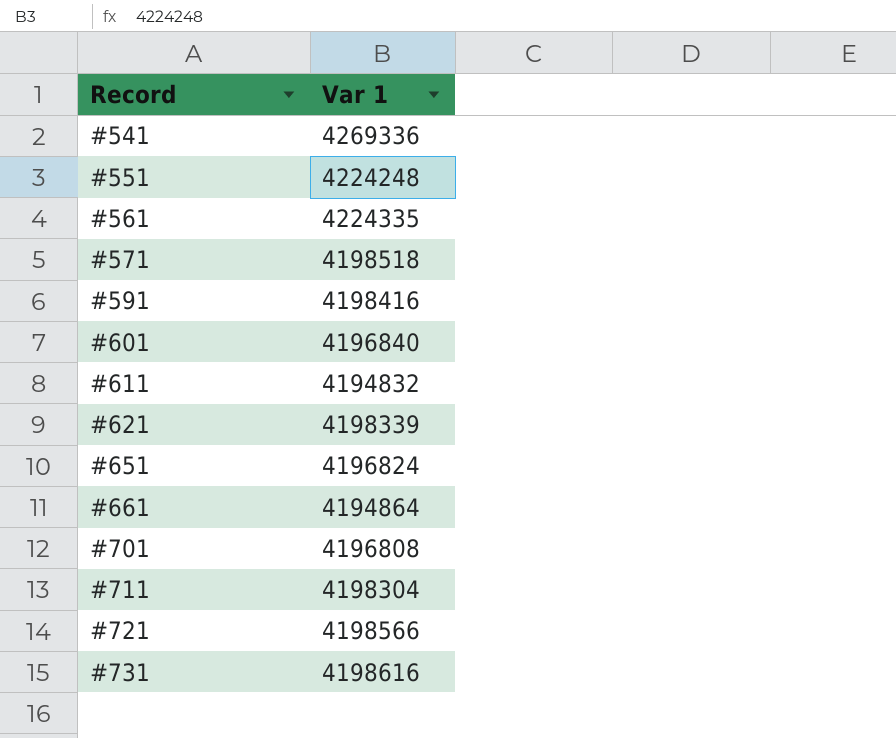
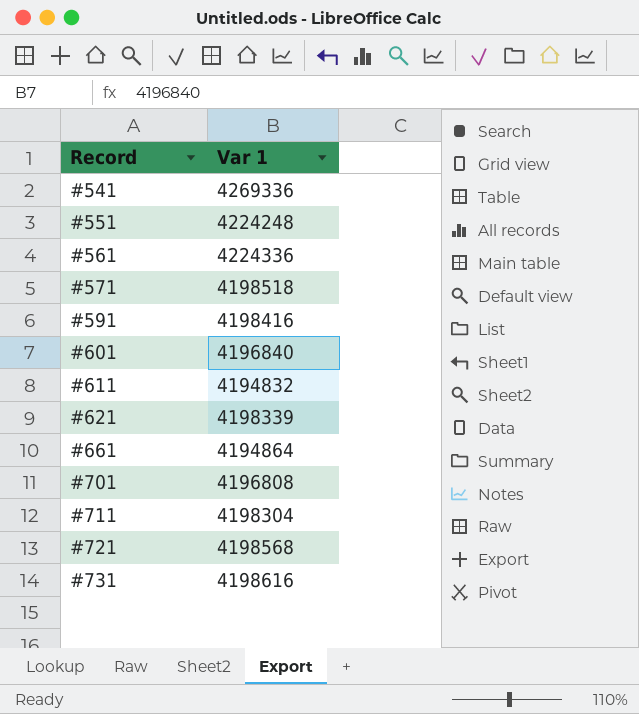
row #651: 4196824 -> none
#561 | Var 1: 4224335 -> 4224336
#721 | Var 1: 4198566 -> 4198568

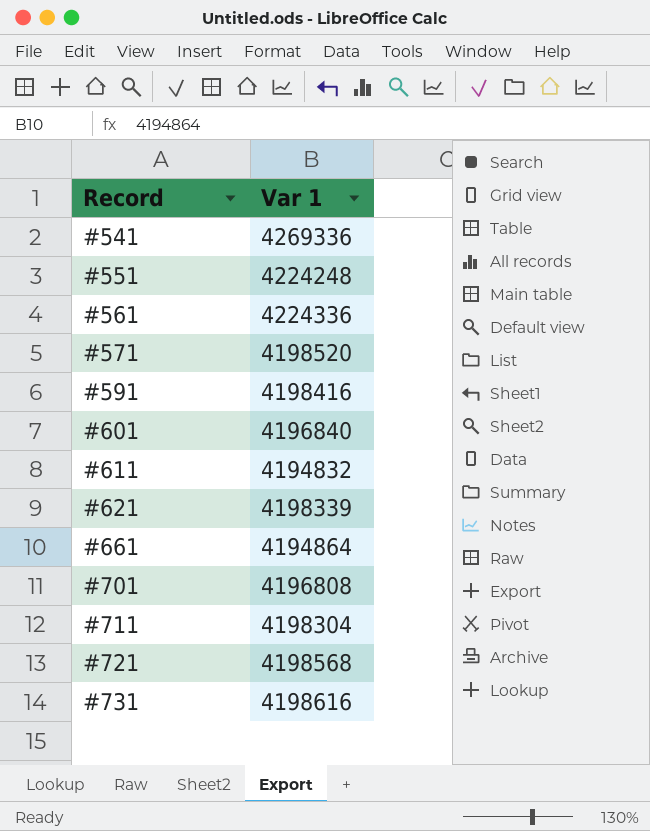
#571 | Var 1: 4198518 -> 4198520

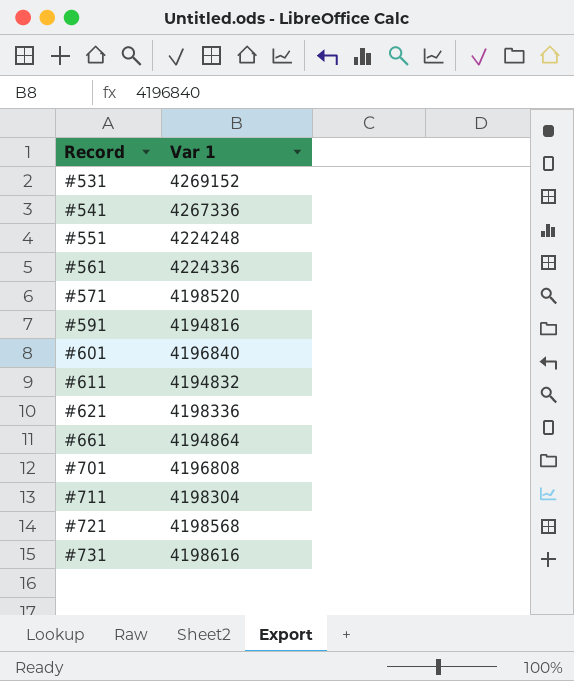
row #531: none -> 4269152
#541 | Var 1: 4269336 -> 4267336
#591 | Var 1: 4198416 -> 4194816
#621 | Var 1: 4198339 -> 4198336

